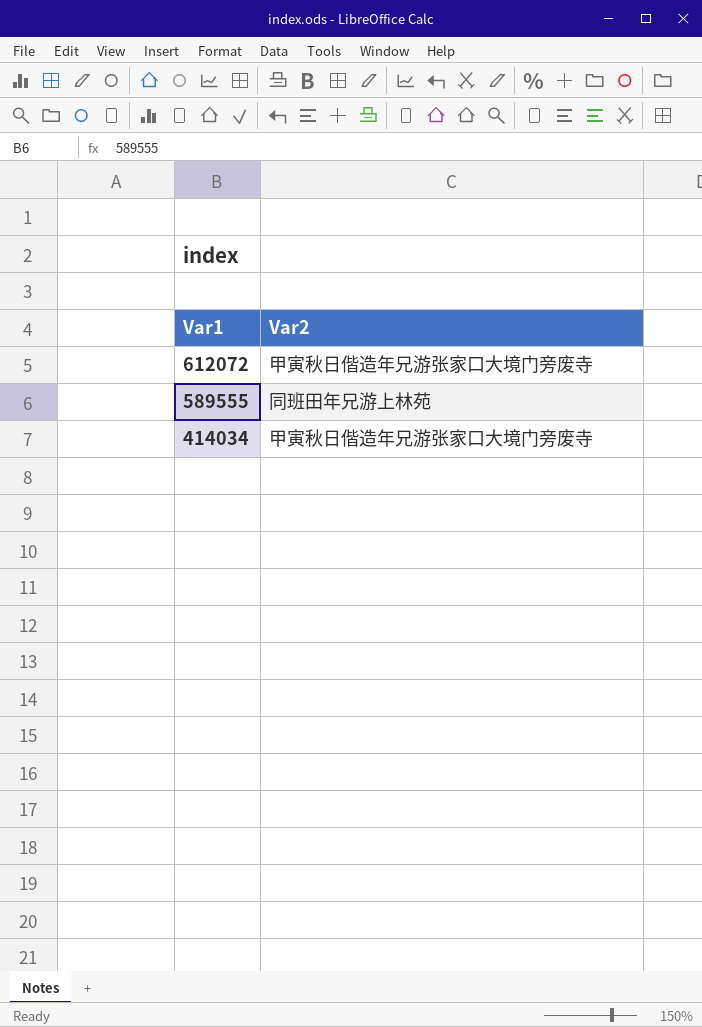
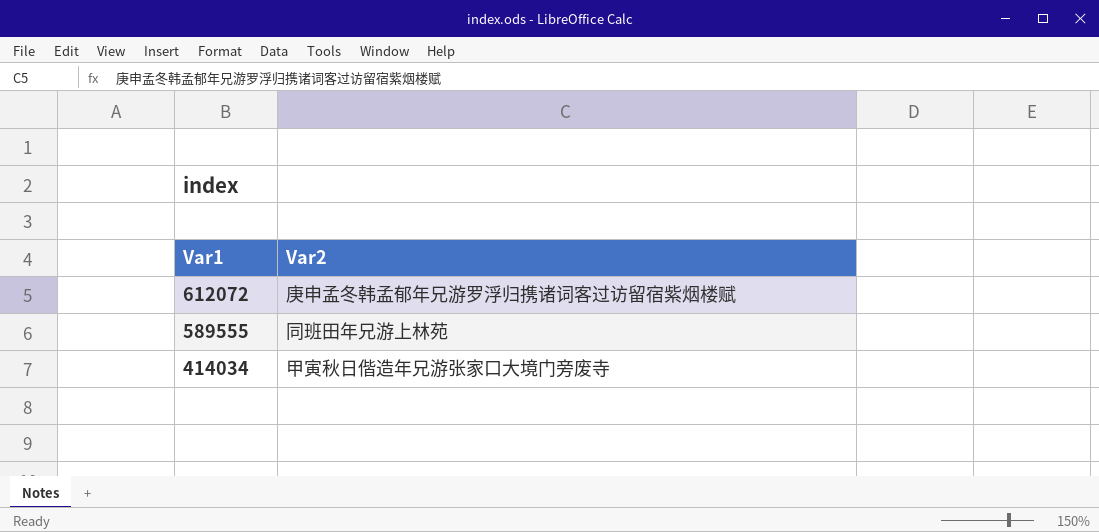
612072 | Var2: 甲寅秋日偕造年兄游张家口大境门旁废寺 -> 庚申孟冬韩孟郁年兄游罗浮归携诸词客过访留宿紫烟楼赋

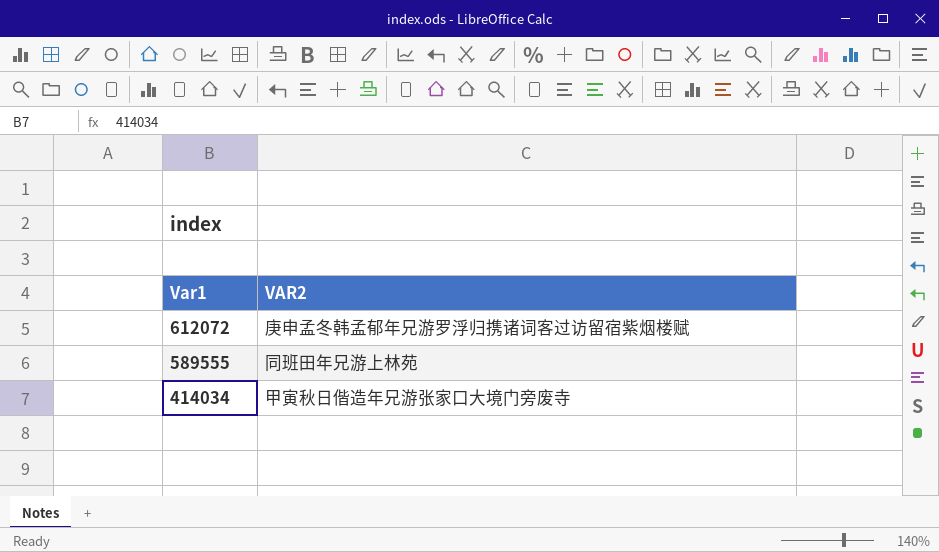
column name: Var2 -> VAR2

